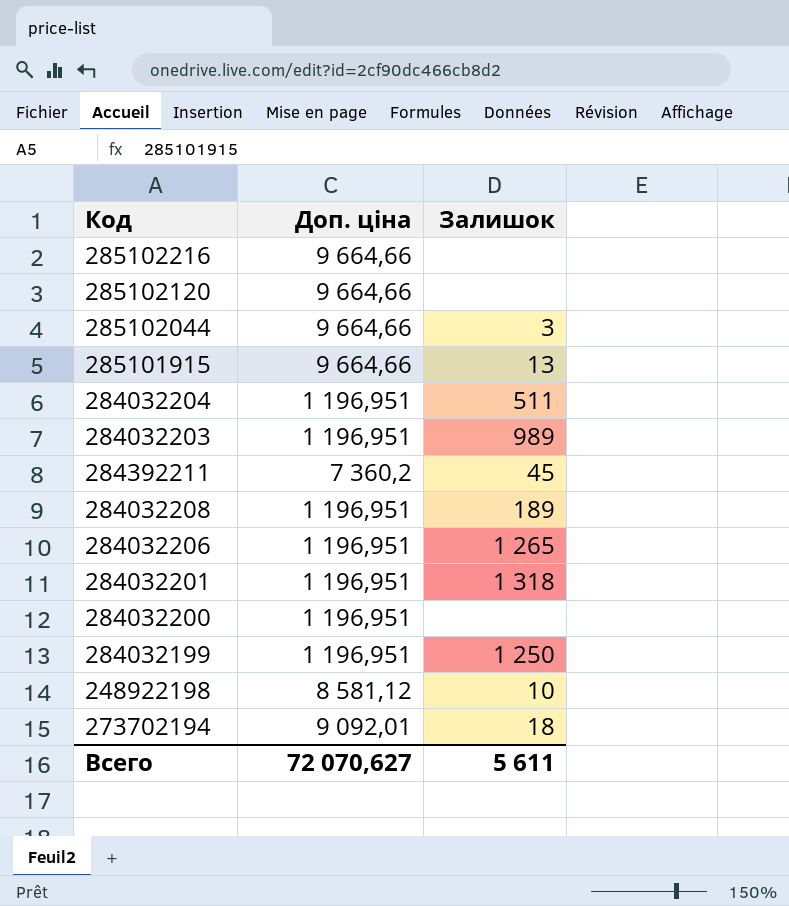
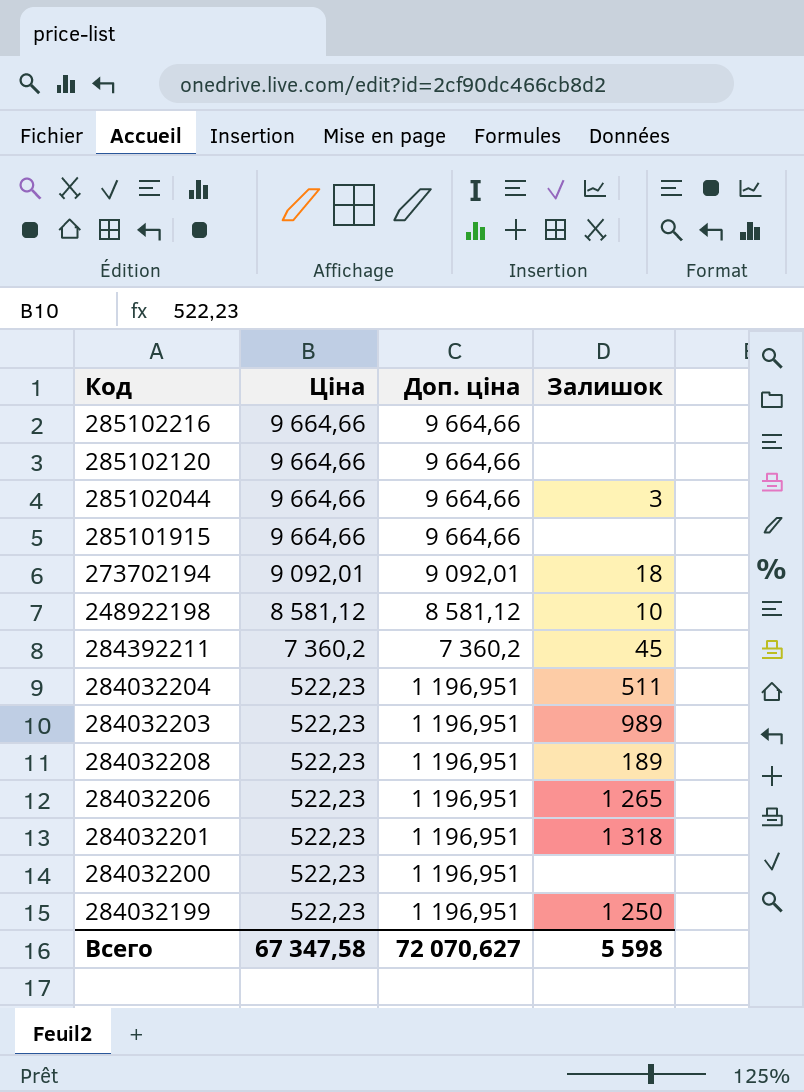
row order: none -> Ціна descending
column Ціна | position: none -> 2
285101915 | Залишок: 13 -> none
Всего | Залишок: 5 611 -> 5 598

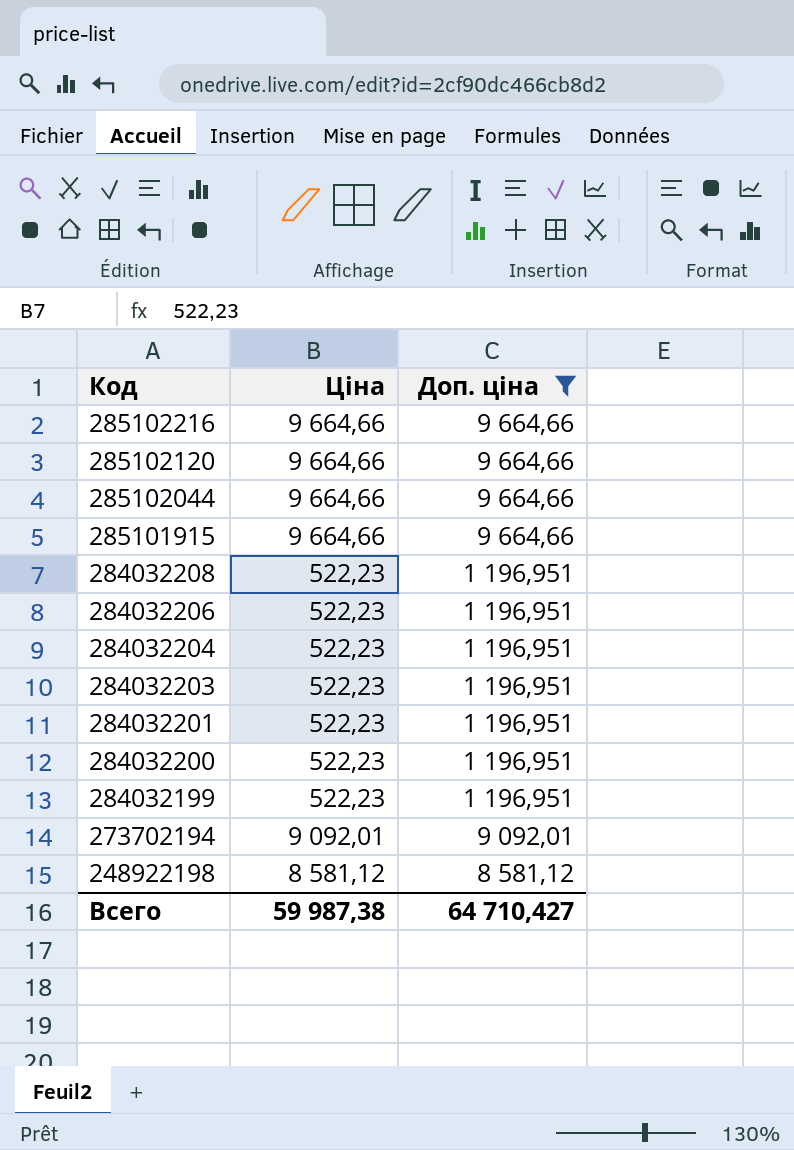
filter: none -> Доп. ціна != 7 360,2
row order: Ціна descending -> Код descending
column Залишок | position: 4 -> none
Всего | Ціна: 67 347,58 -> 59 987,38
Всего | Доп. ціна: 72 070,627 -> 64 710,427

